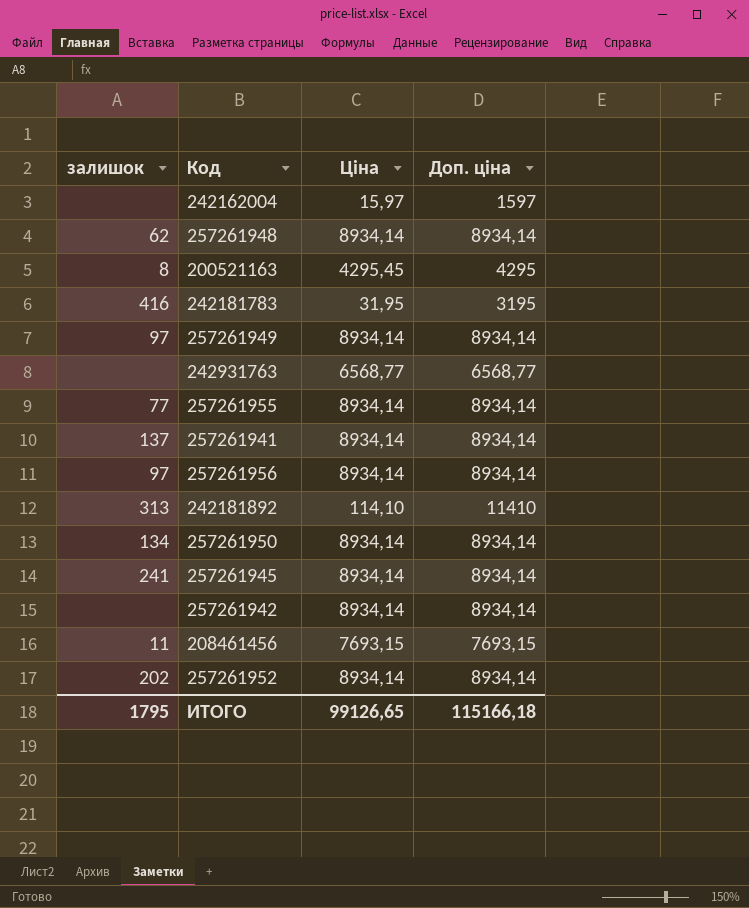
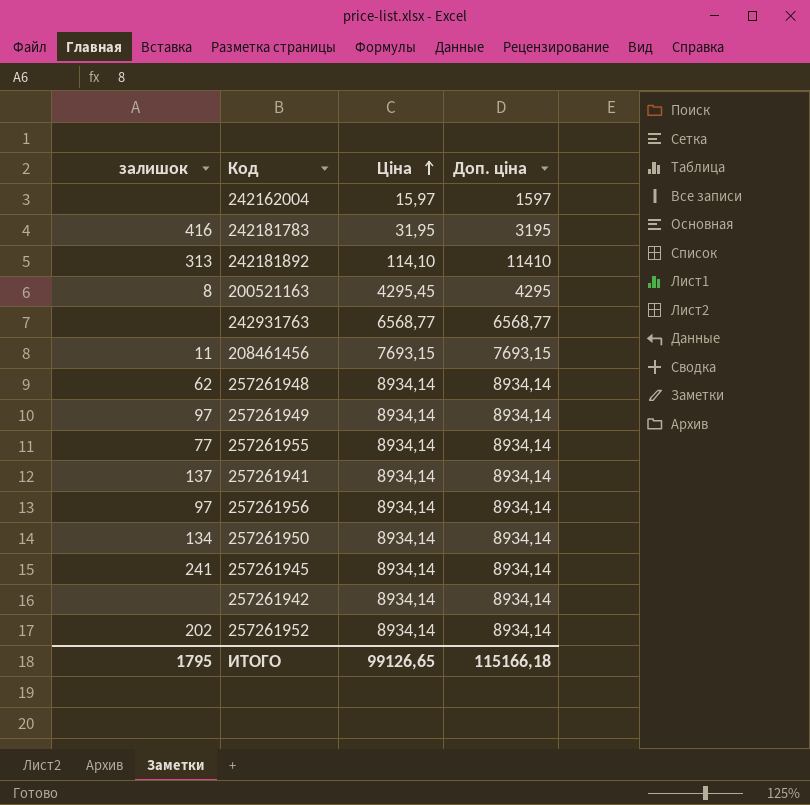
row order: none -> Ціна ascending

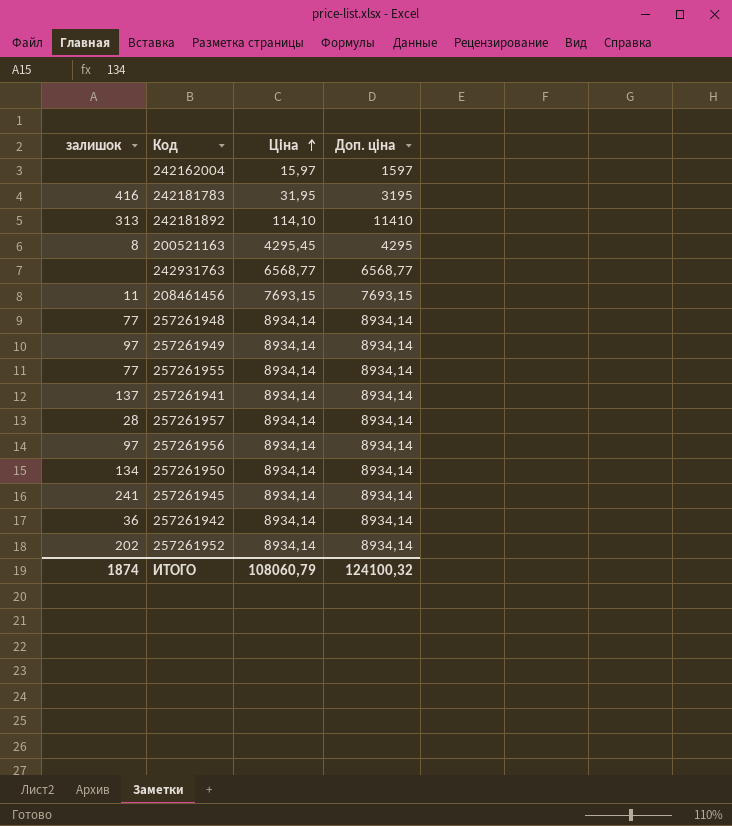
257261948 | залишок: 62 -> 77
row 257261957: none -> 28 | 8934,14 | 8934,14
257261942 | залишок: none -> 36
ИТОГО | залишок: 1795 -> 1874
ИТОГО | Ціна: 99126,65 -> 108060,79
ИТОГО | Доп. ціна: 115166,18 -> 124100,32

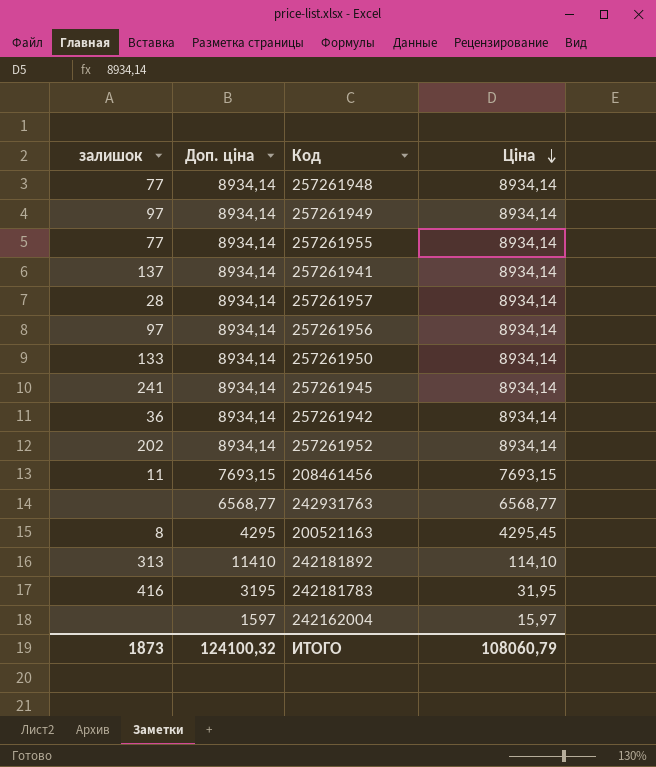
row order: Ціна ascending -> Ціна descending
column Доп. ціна | position: 4 -> 2
257261950 | залишок: 134 -> 133
ИТОГО | залишок: 1874 -> 1873

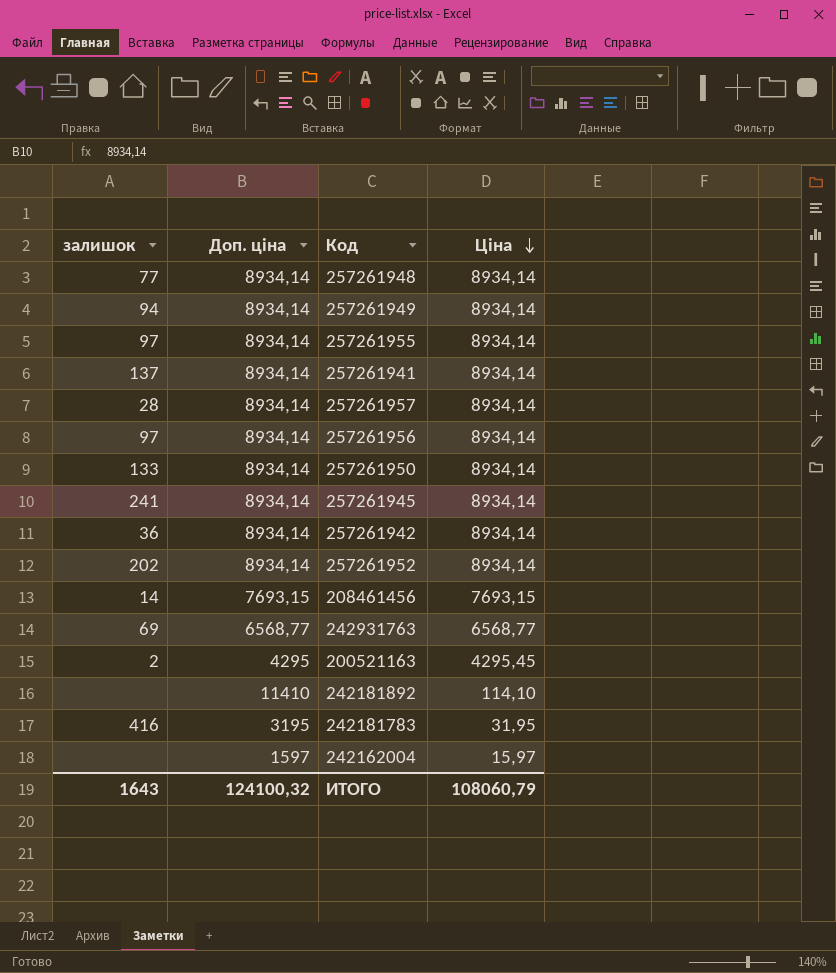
257261949 | залишок: 97 -> 94
257261955 | залишок: 77 -> 97
208461456 | залишок: 11 -> 14
242931763 | залишок: none -> 69
200521163 | залишок: 8 -> 2
242181892 | залишок: 313 -> none
ИТОГО | залишок: 1873 -> 1643

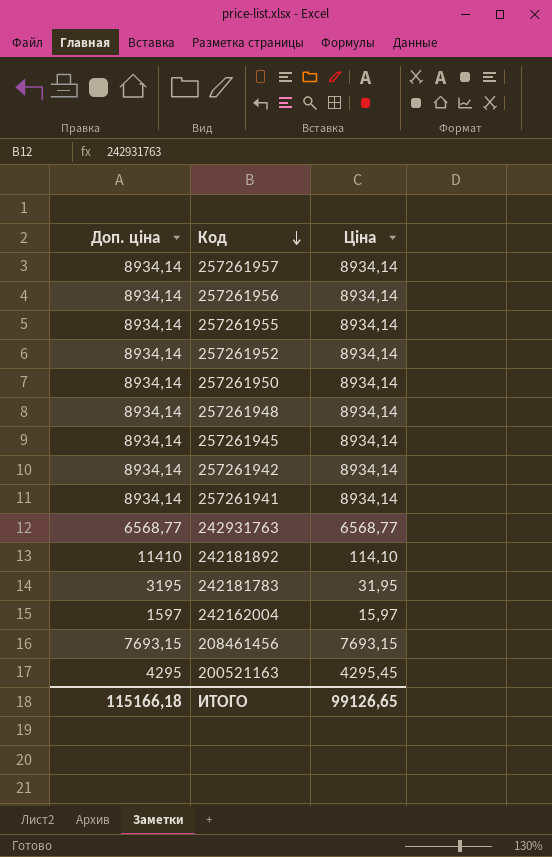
row order: Ціна descending -> Код descending
column залишок | position: 1 -> none
row 257261949: 94 | 8934,14 | 8934,14 -> none
ИТОГО | Доп. ціна: 124100,32 -> 115166,18
ИТОГО | Ціна: 108060,79 -> 99126,65

